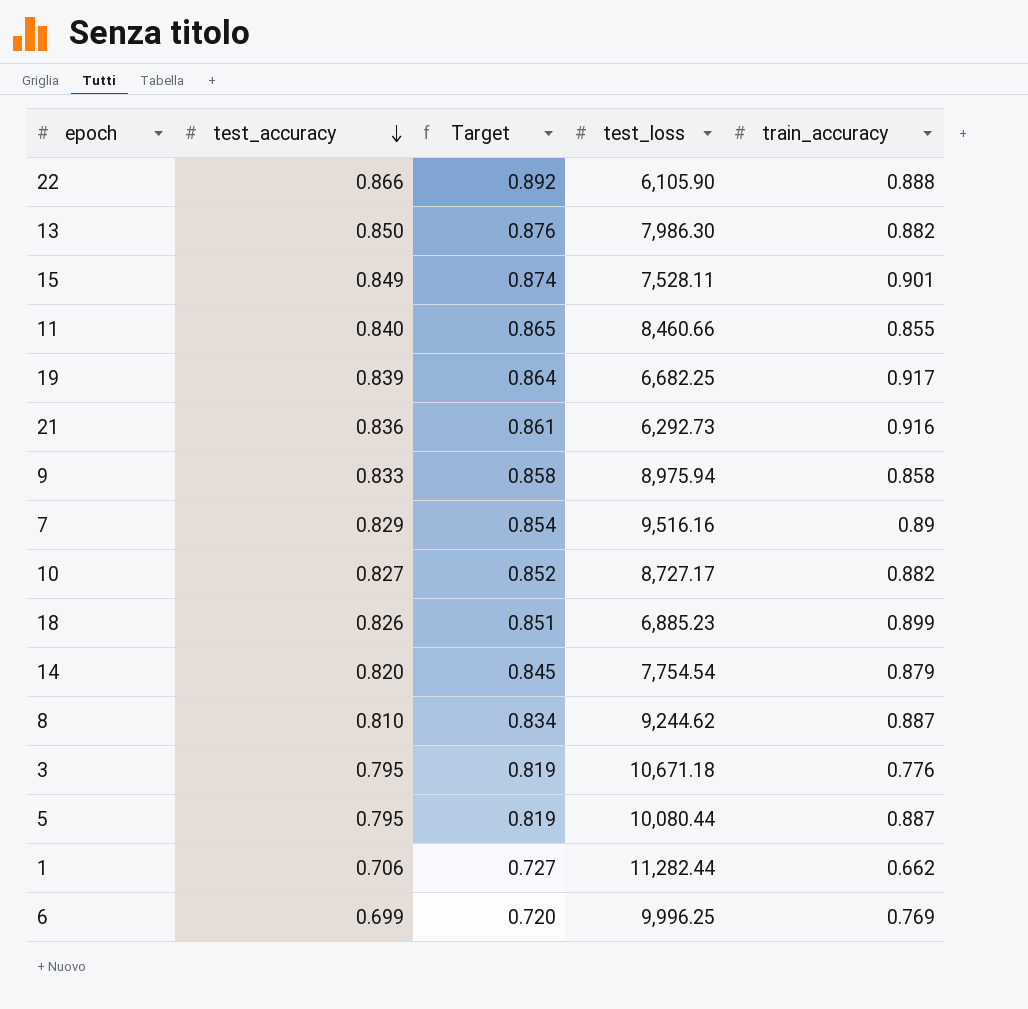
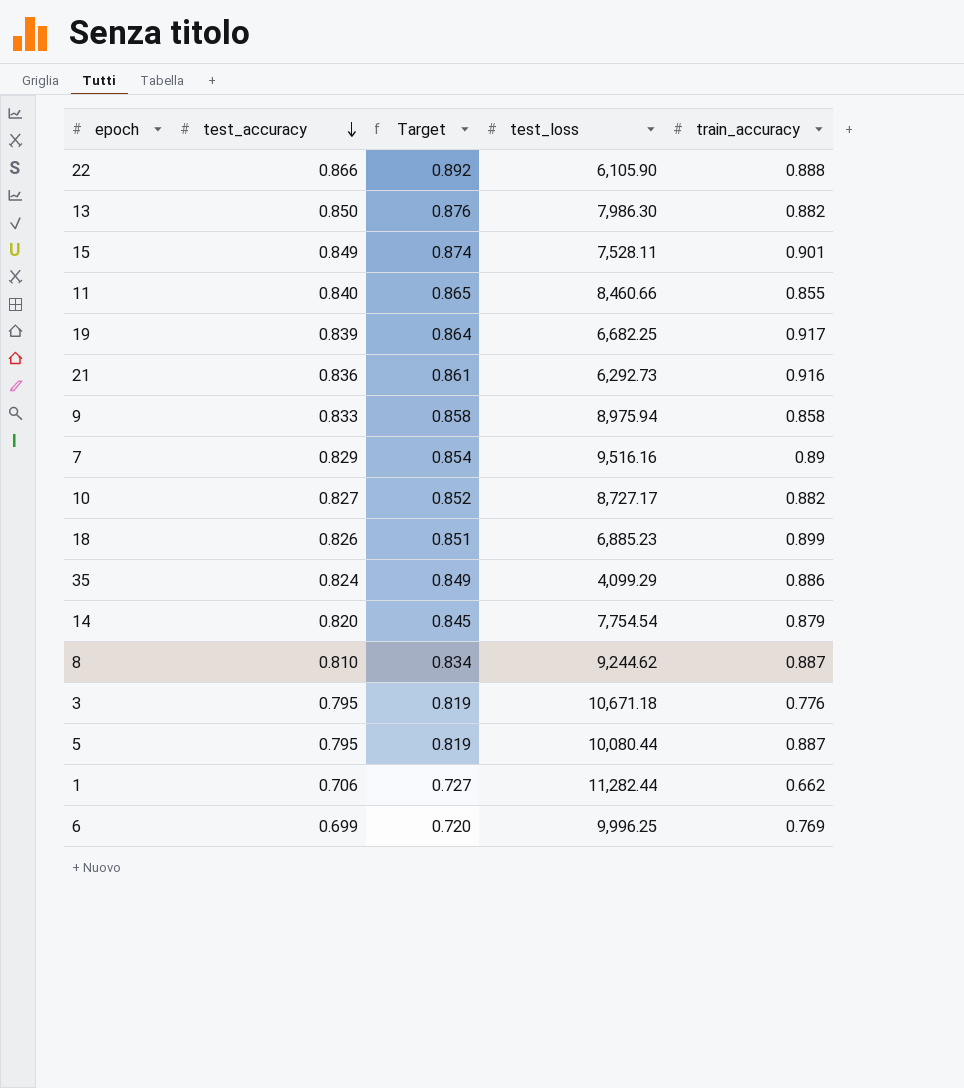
row 35: none -> 0.824 | 0.849 | 4,099.29 | 0.886

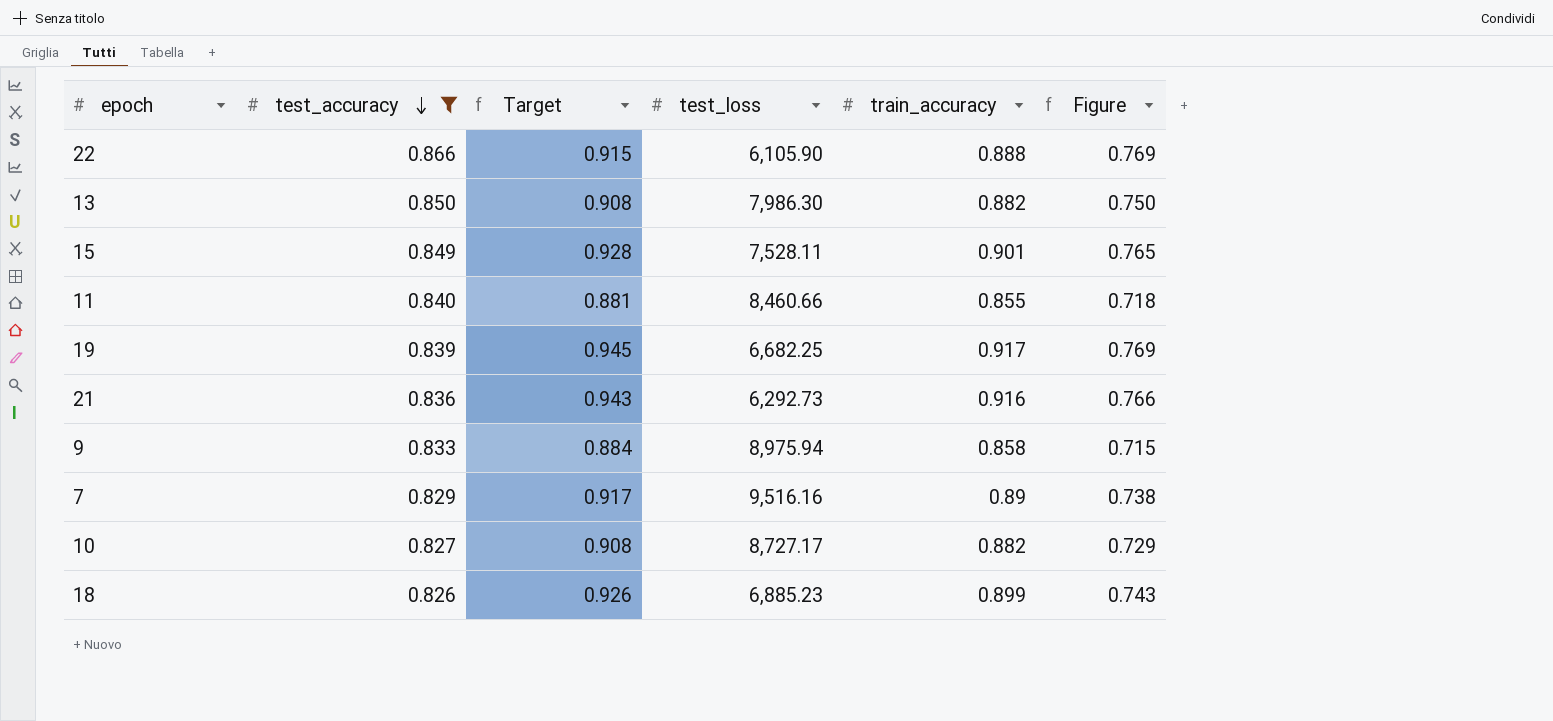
filter: none -> test_accuracy >= 0.826
column Target | formula: [test_accuracy] * 1.03 -> [train_accuracy] * 1.03
column Figure | formula: none -> [test_accuracy] * [train_accuracy]

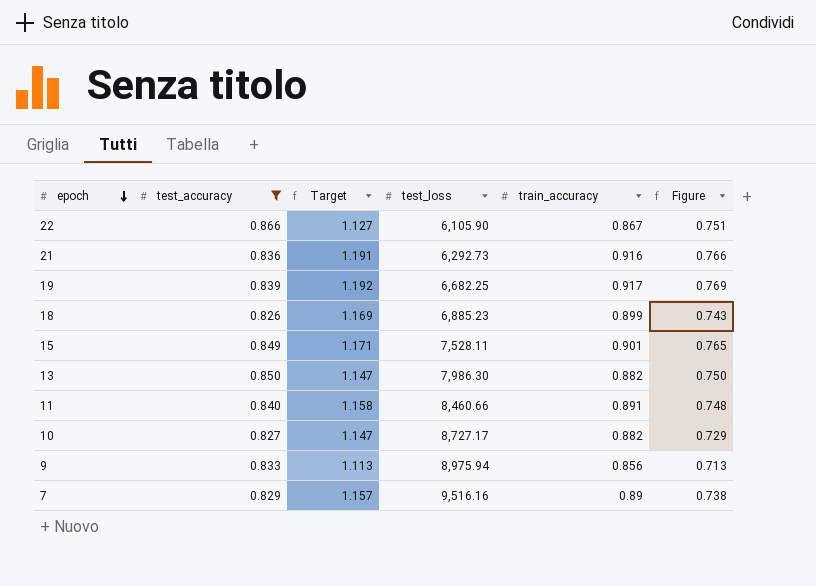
row order: test_accuracy descending -> epoch descending
column Target | formula: [train_accuracy] * 1.03 -> [train_accuracy] * 1.3
22 | train_accuracy: 0.888 -> 0.867
22 | Figure: 0.769 -> 0.751
11 | train_accuracy: 0.855 -> 0.891
11 | Figure: 0.718 -> 0.748
9 | train_accuracy: 0.858 -> 0.856
9 | Figure: 0.715 -> 0.713

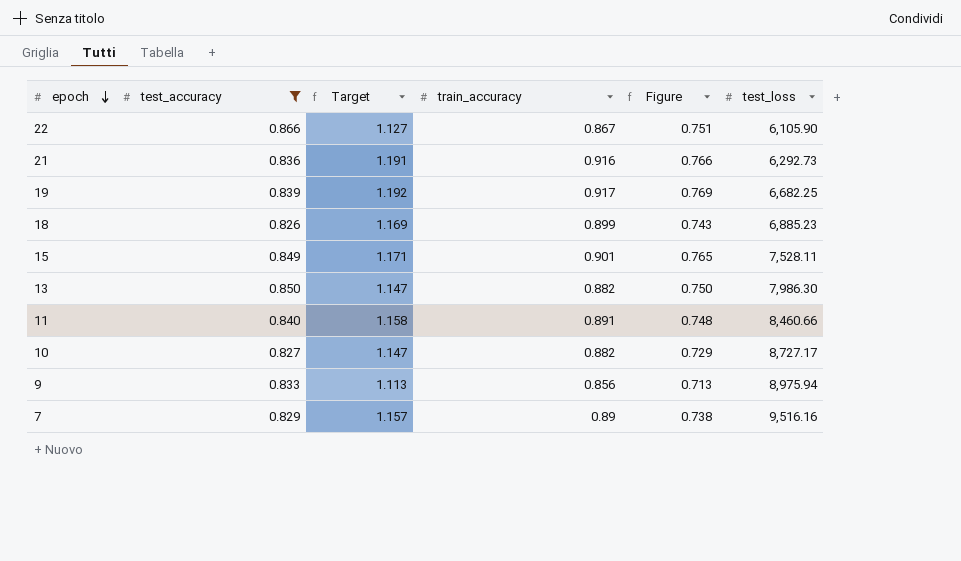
column test_loss | position: 4 -> 6

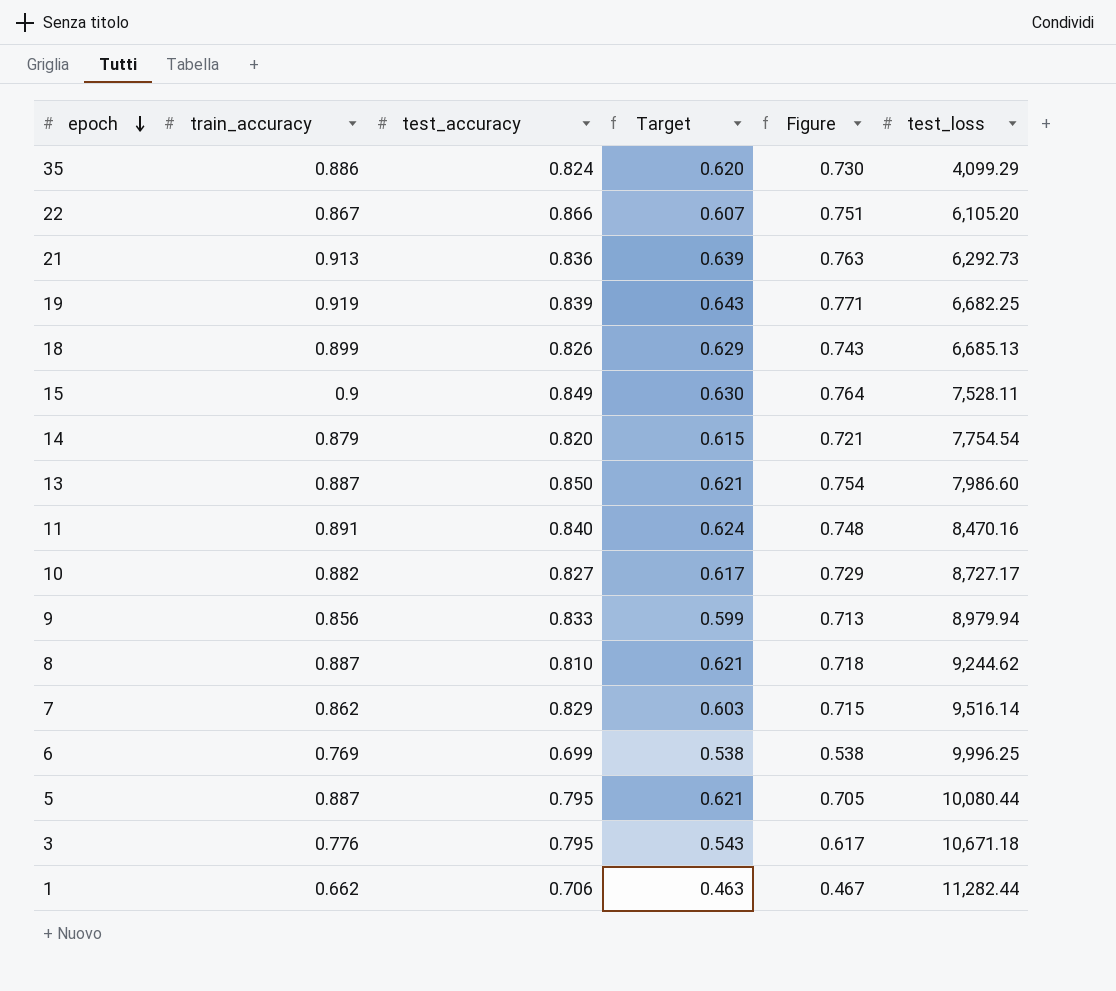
filter: test_accuracy >= 0.826 -> none
column train_accuracy | position: 4 -> 2
column Target | formula: [train_accuracy] * 1.3 -> [train_accuracy] * 0.7
22 | test_loss: 6,105.90 -> 6,105.20
21 | train_accuracy: 0.916 -> 0.913
21 | Figure: 0.766 -> 0.763
19 | train_accuracy: 0.917 -> 0.919
19 | Figure: 0.769 -> 0.771
18 | test_loss: 6,885.23 -> 6,685.13
15 | train_accuracy: 0.901 -> 0.9
15 | Figure: 0.765 -> 0.764
13 | train_accuracy: 0.882 -> 0.887
13 | Figure: 0.750 -> 0.754
13 | test_loss: 7,986.30 -> 7,986.60
11 | test_loss: 8,460.66 -> 8,470.16
9 | test_loss: 8,975.94 -> 8,979.94
7 | train_accuracy: 0.89 -> 0.862
7 | Figure: 0.738 -> 0.715
7 | test_loss: 9,516.16 -> 9,516.14

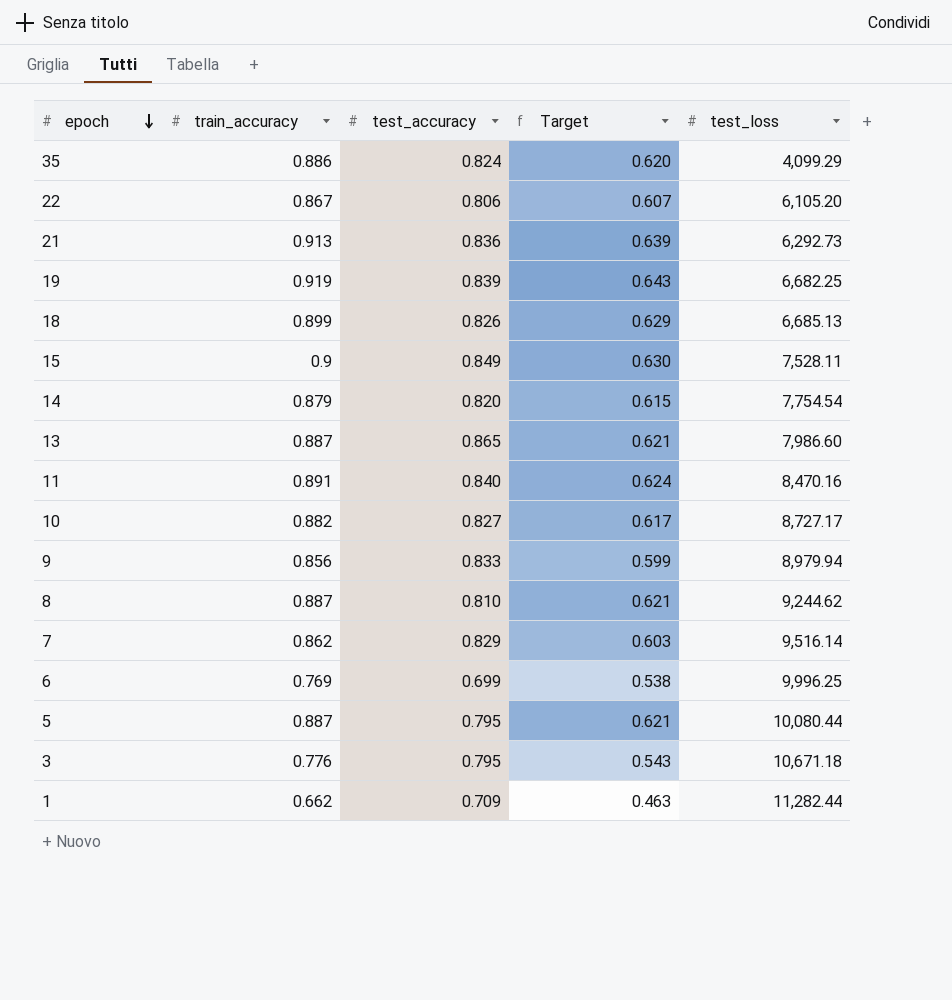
column Figure | formula: [train_accuracy] * [test_accuracy] -> none
22 | test_accuracy: 0.866 -> 0.806
13 | test_accuracy: 0.850 -> 0.865
1 | test_accuracy: 0.706 -> 0.709

